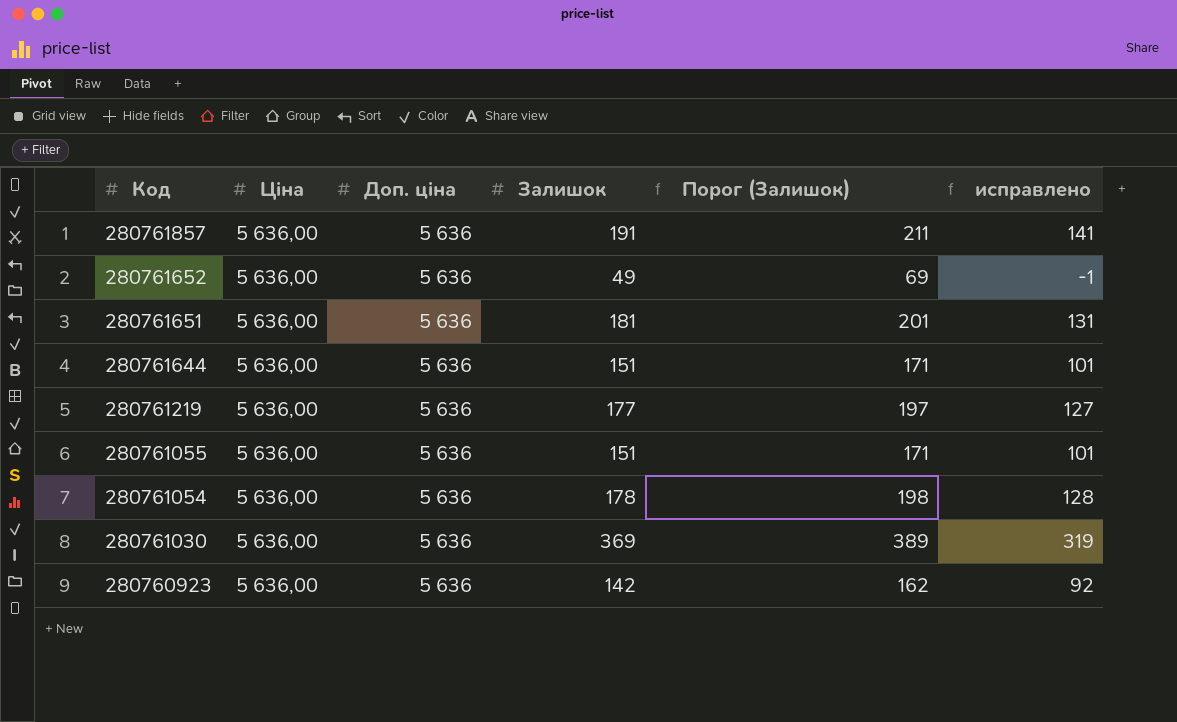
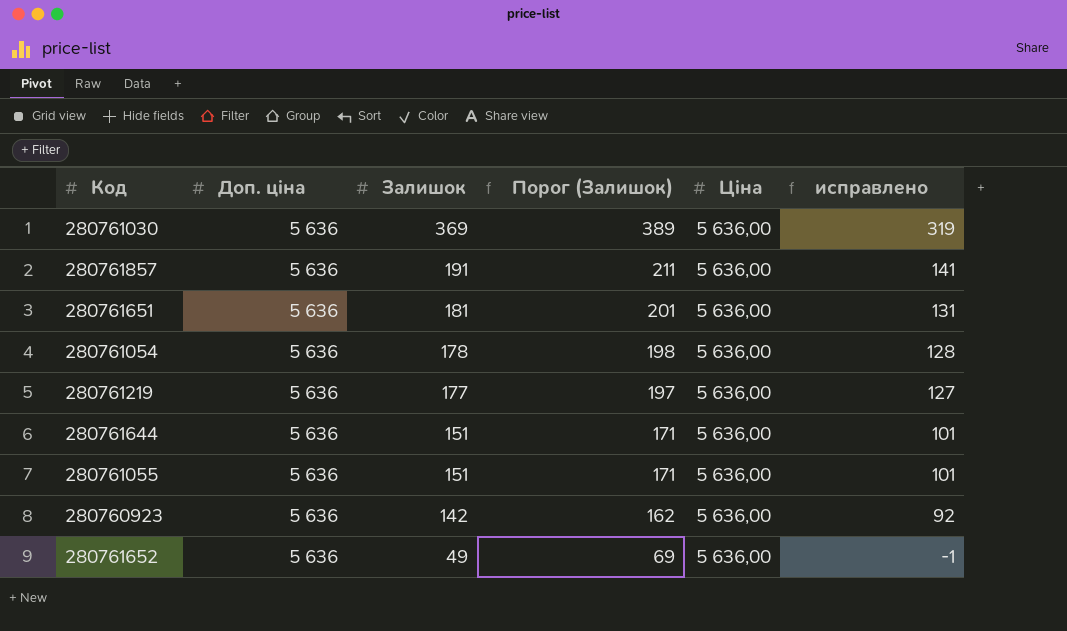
row order: Код descending -> Залишок descending
column Ціна | position: 2 -> 5

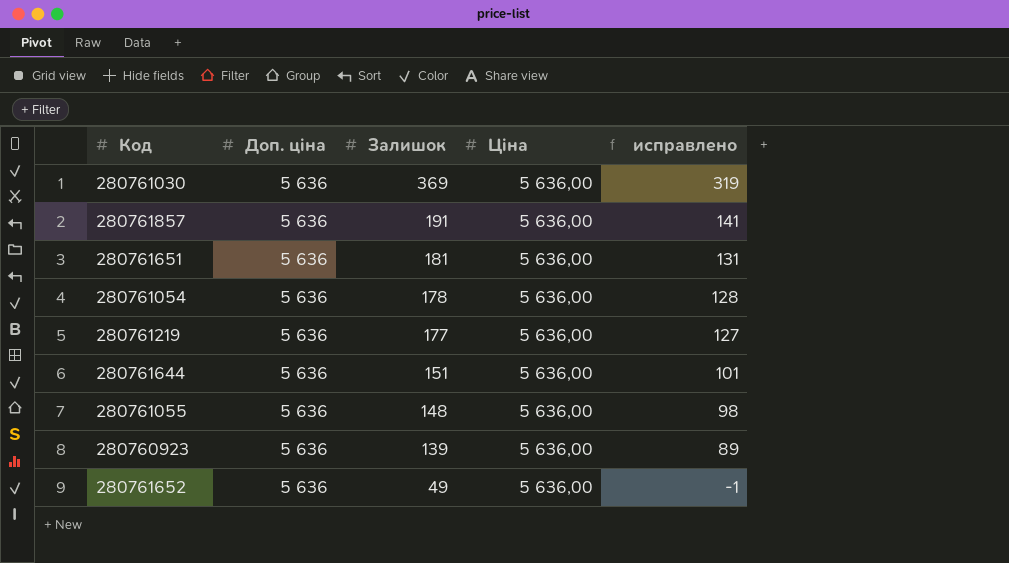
column Порог (Залишок) | formula: [Залишок] + 20 -> none
280761055 | Залишок: 151 -> 148
280761055 | исправлено: 101 -> 98
280760923 | Залишок: 142 -> 139
280760923 | исправлено: 92 -> 89

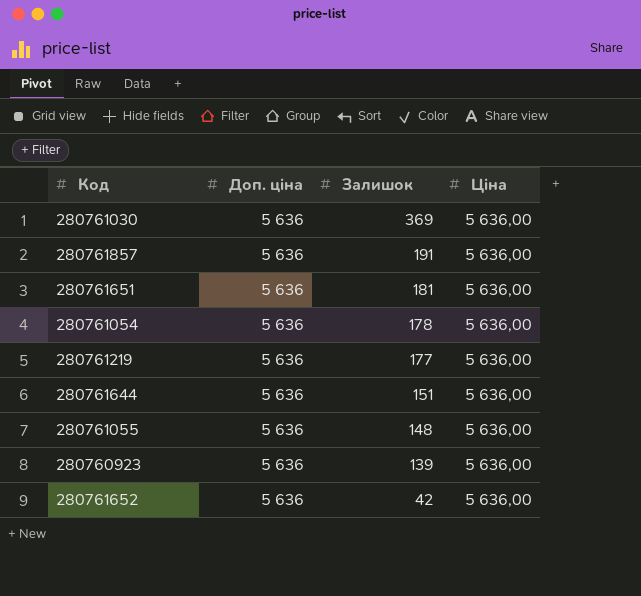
column исправлено | formula: [Залишок] - 50 -> none
280761652 | Залишок: 49 -> 42

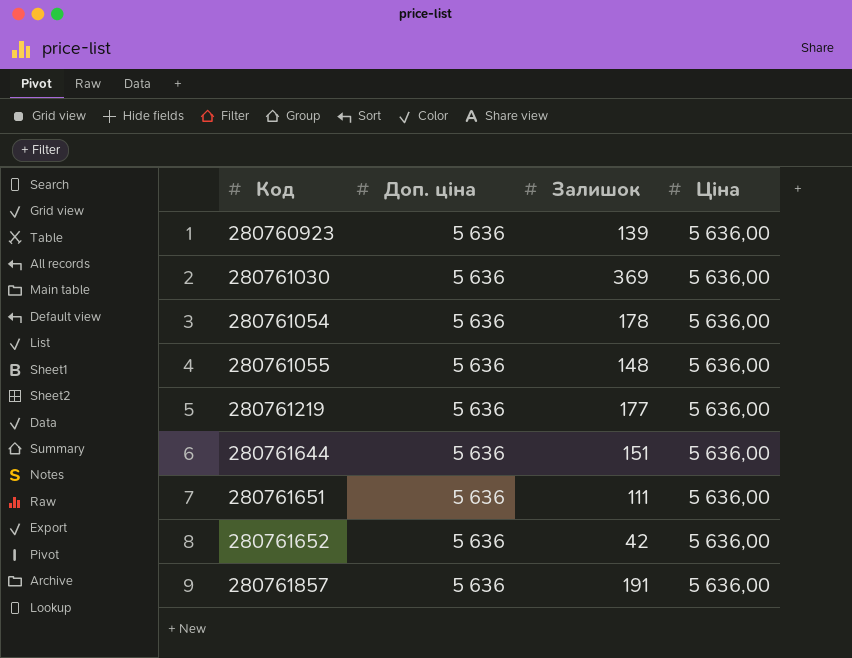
row order: Залишок descending -> Код ascending
280761651 | Залишок: 181 -> 111

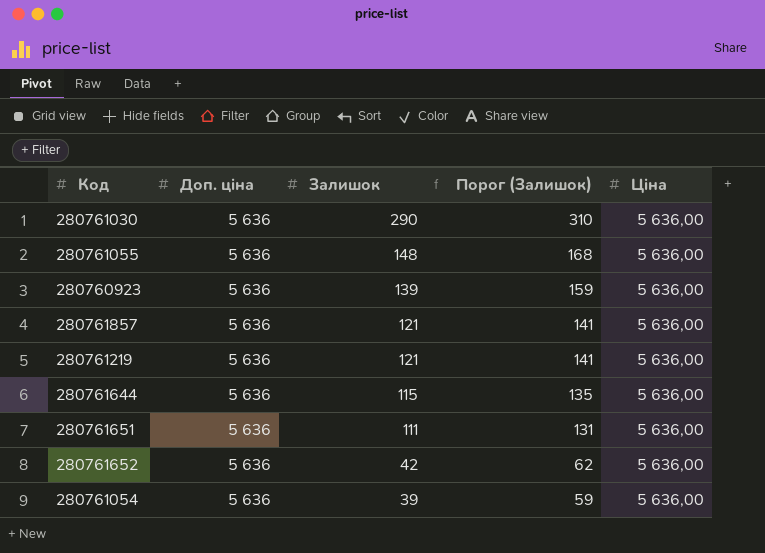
row order: Код ascending -> Залишок descending
column Порог (Залишок) | formula: none -> [Залишок] + 20
280761030 | Залишок: 369 -> 290
280761857 | Залишок: 191 -> 121
280761219 | Залишок: 177 -> 121
280761644 | Залишок: 151 -> 115
280761054 | Залишок: 178 -> 39

